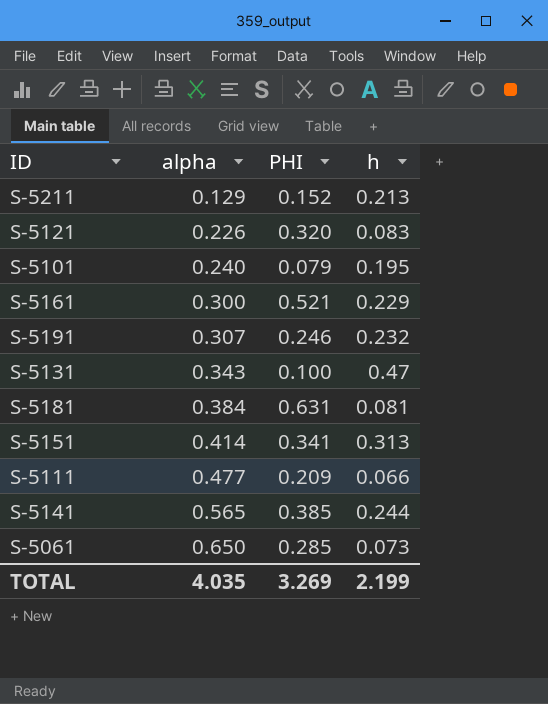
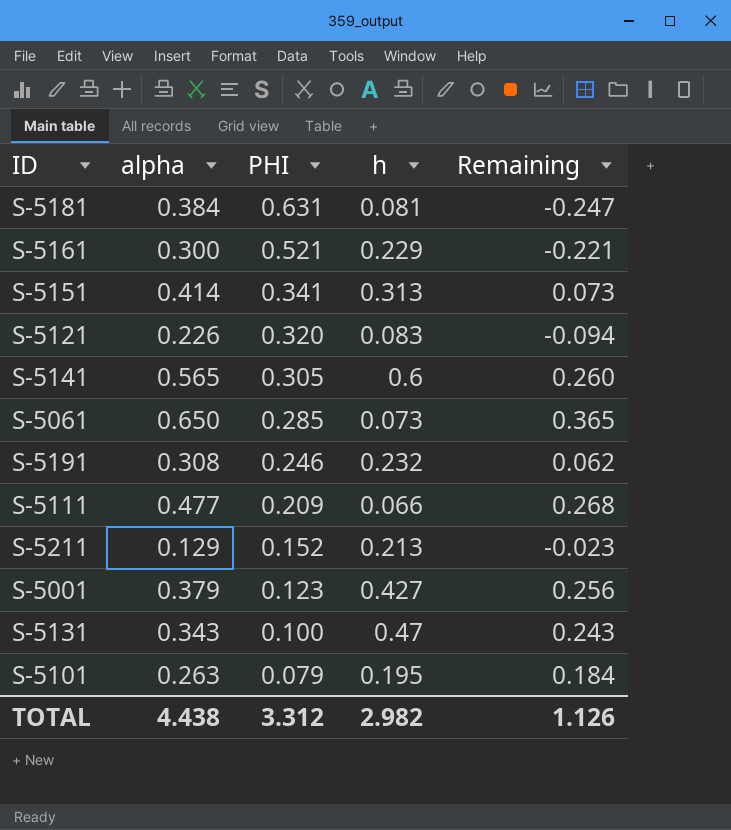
row order: alpha ascending -> PHI descending
column Remaining | formula: none -> [alpha] - [PHI]
S-5141 | PHI: 0.385 -> 0.305
S-5141 | h: 0.244 -> 0.6
S-5191 | alpha: 0.307 -> 0.308
row S-5001: none -> 0.379 | 0.123 | 0.427 | 0.256
S-5101 | alpha: 0.240 -> 0.263
TOTAL | alpha: 4.035 -> 4.438
TOTAL | PHI: 3.269 -> 3.312
TOTAL | h: 2.199 -> 2.982

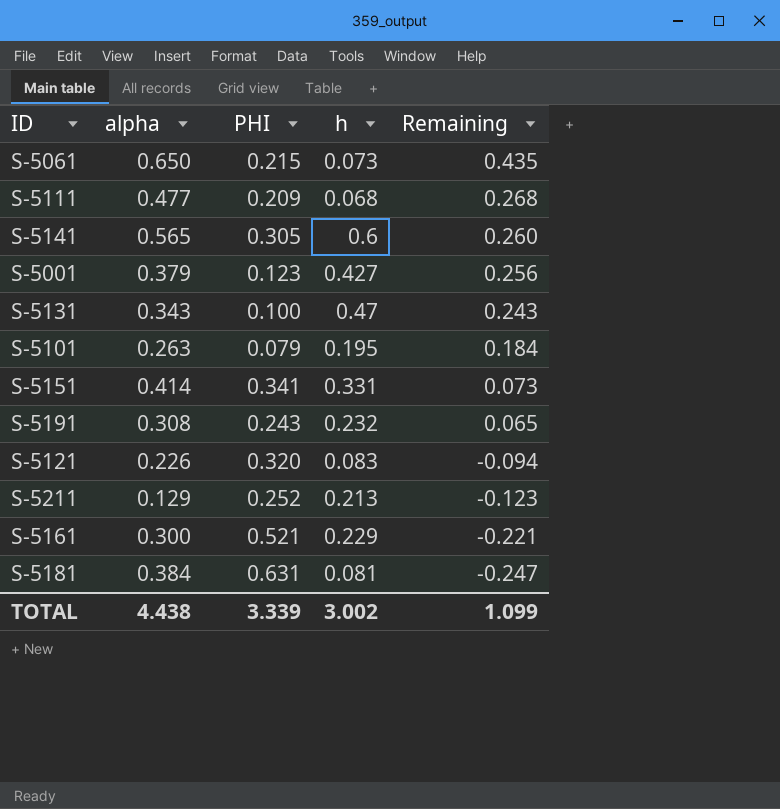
row order: PHI descending -> Remaining descending
S-5061 | PHI: 0.285 -> 0.215
S-5061 | Remaining: 0.365 -> 0.435
S-5111 | h: 0.066 -> 0.068
S-5151 | h: 0.313 -> 0.331
S-5191 | PHI: 0.246 -> 0.243
S-5191 | Remaining: 0.062 -> 0.065
S-5211 | PHI: 0.152 -> 0.252
S-5211 | Remaining: -0.023 -> -0.123
TOTAL | PHI: 3.312 -> 3.339
TOTAL | h: 2.982 -> 3.002
TOTAL | Remaining: 1.126 -> 1.099

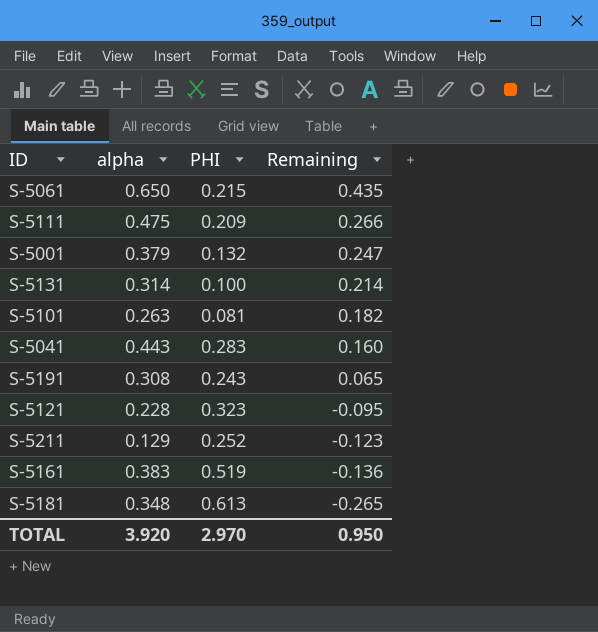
column h | position: 4 -> none
row S-5141: 0.565 | 0.305 | 0.6 | 0.260 -> none
row S-5151: 0.414 | 0.341 | 0.331 | 0.073 -> none
S-5111 | alpha: 0.477 -> 0.475
S-5111 | Remaining: 0.268 -> 0.266
S-5001 | PHI: 0.123 -> 0.132
S-5001 | Remaining: 0.256 -> 0.247
S-5131 | alpha: 0.343 -> 0.314
S-5131 | Remaining: 0.243 -> 0.214
S-5101 | PHI: 0.079 -> 0.081
S-5101 | Remaining: 0.184 -> 0.182
row S-5041: none -> 0.443 | 0.283 | 0.160
S-5121 | alpha: 0.226 -> 0.228
S-5121 | PHI: 0.320 -> 0.323
S-5121 | Remaining: -0.094 -> -0.095
S-5161 | alpha: 0.300 -> 0.383
S-5161 | PHI: 0.521 -> 0.519
S-5161 | Remaining: -0.221 -> -0.136
S-5181 | alpha: 0.384 -> 0.348
S-5181 | PHI: 0.631 -> 0.613
S-5181 | Remaining: -0.247 -> -0.265
TOTAL | alpha: 4.438 -> 3.920
TOTAL | PHI: 3.339 -> 2.970
TOTAL | Remaining: 1.099 -> 0.950

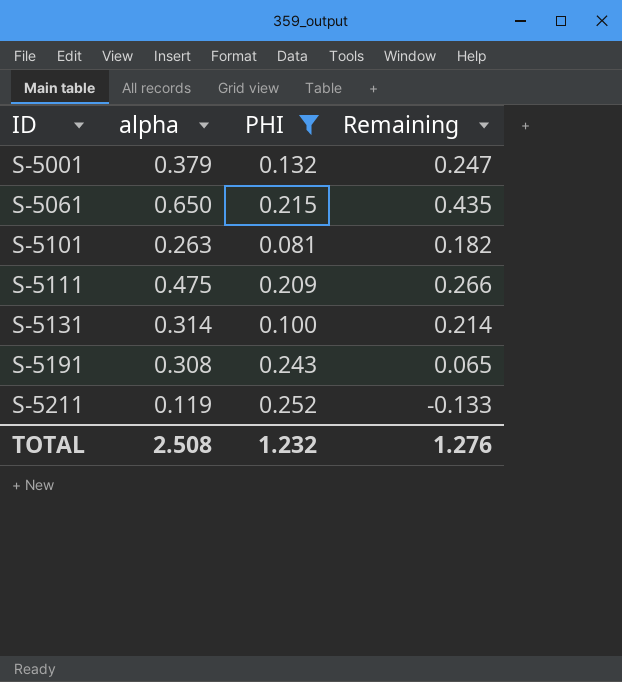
filter: none -> PHI <= 0.252
row order: Remaining descending -> ID ascending
S-5211 | alpha: 0.129 -> 0.119
S-5211 | Remaining: -0.123 -> -0.133
TOTAL | alpha: 3.920 -> 2.508
TOTAL | PHI: 2.970 -> 1.232
TOTAL | Remaining: 0.950 -> 1.276

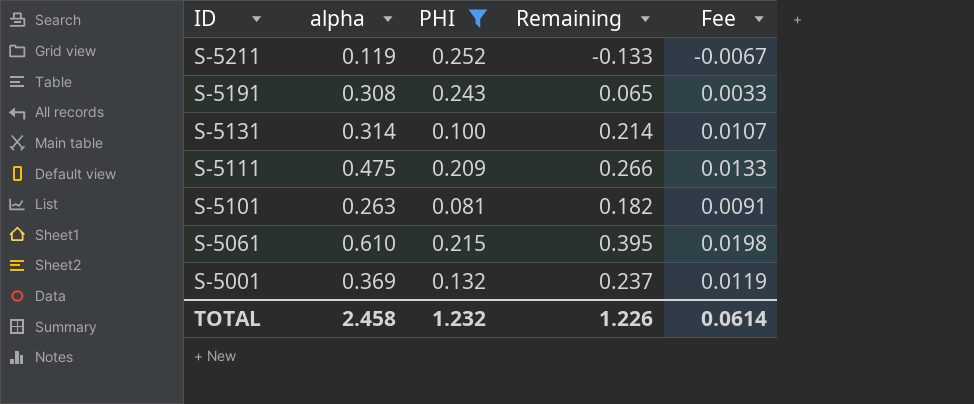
row order: ID ascending -> ID descending
column Fee | formula: none -> [Remaining] * 0.05
S-5061 | alpha: 0.650 -> 0.610
S-5061 | Remaining: 0.435 -> 0.395
S-5001 | alpha: 0.379 -> 0.369
S-5001 | Remaining: 0.247 -> 0.237
TOTAL | alpha: 2.508 -> 2.458
TOTAL | Remaining: 1.276 -> 1.226

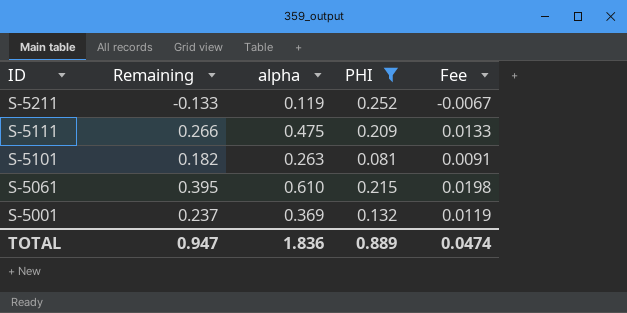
column Remaining | position: 4 -> 2
row S-5191: 0.308 | 0.243 | 0.065 | 0.0033 -> none
row S-5131: 0.314 | 0.100 | 0.214 | 0.0107 -> none
TOTAL | Remaining: 1.226 -> 0.947
TOTAL | alpha: 2.458 -> 1.836
TOTAL | PHI: 1.232 -> 0.889
TOTAL | Fee: 0.0614 -> 0.0474

